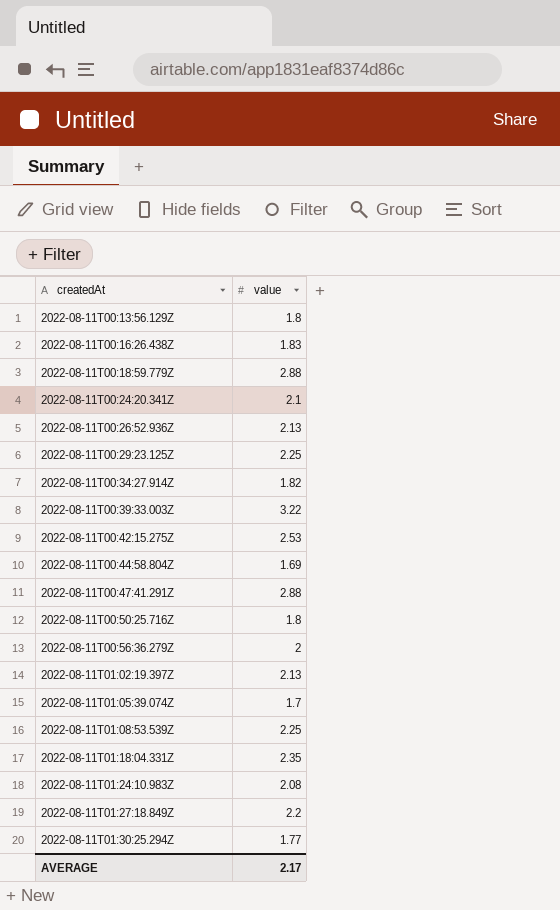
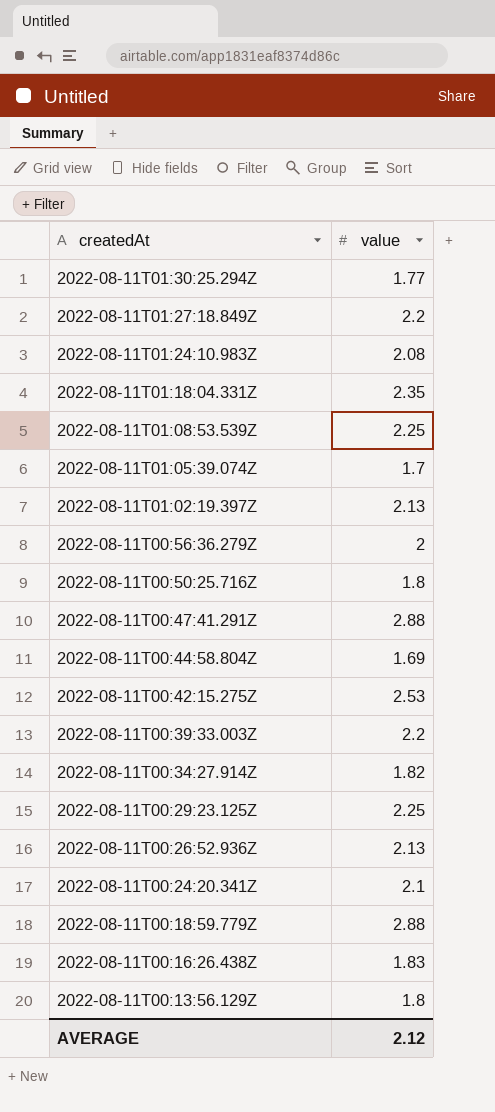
row order: createdAt ascending -> createdAt descending
2022-08-11T00:39:33.003Z | value: 3.22 -> 2.2
AVERAGE | value: 2.17 -> 2.12

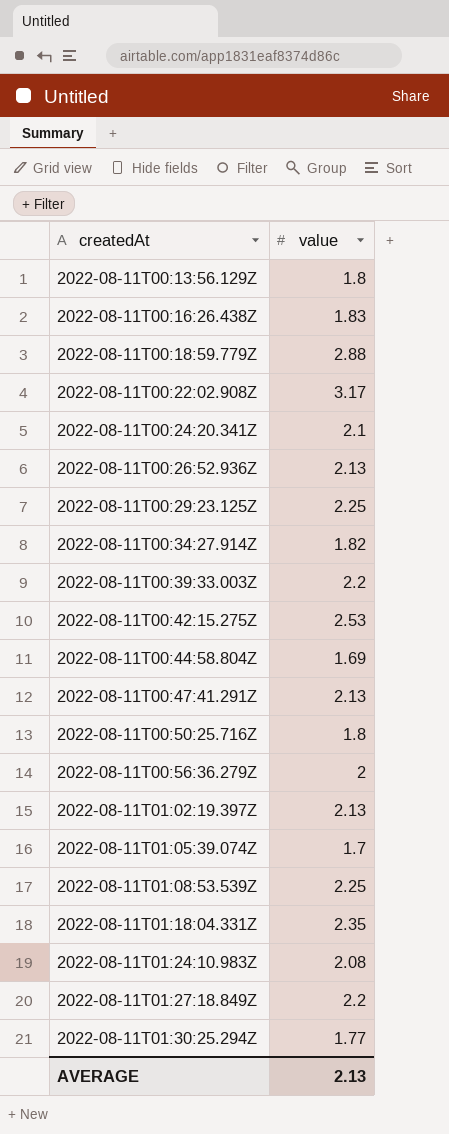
row order: createdAt descending -> createdAt ascending
row 2022-08-11T00:22:02.908Z: none -> 3.17
2022-08-11T00:47:41.291Z | value: 2.88 -> 2.13
AVERAGE | value: 2.12 -> 2.13

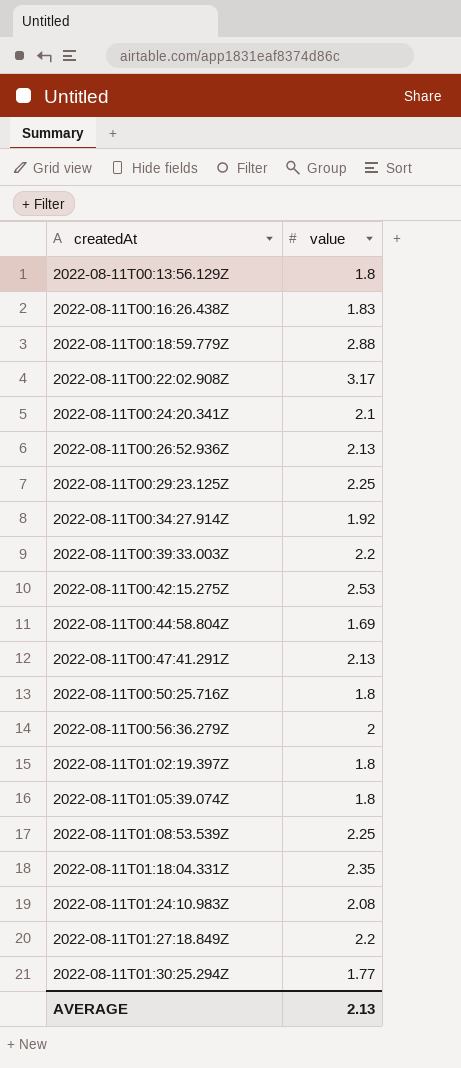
2022-08-11T00:34:27.914Z | value: 1.82 -> 1.92
2022-08-11T01:02:19.397Z | value: 2.13 -> 1.8
2022-08-11T01:05:39.074Z | value: 1.7 -> 1.8

